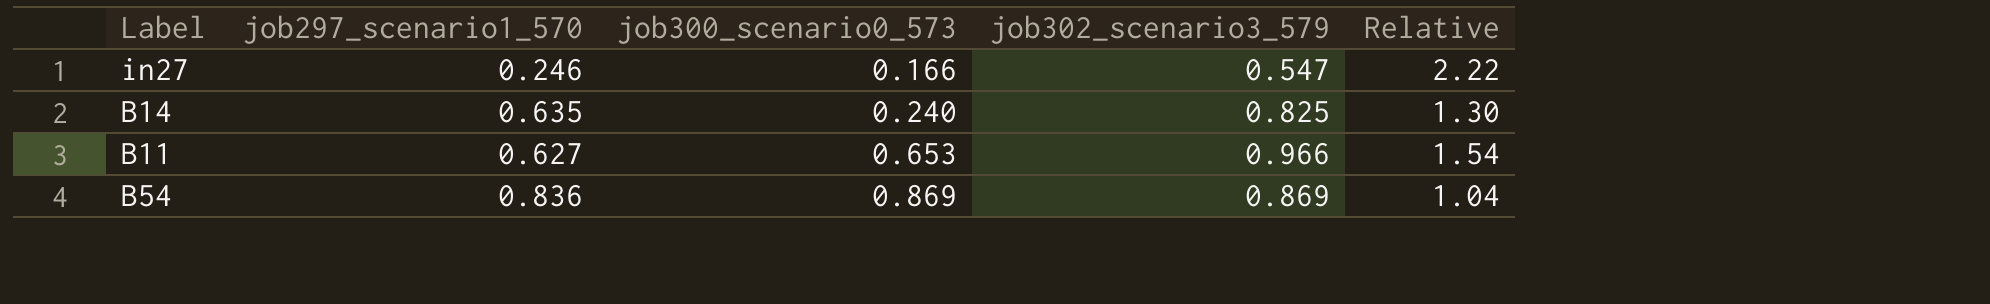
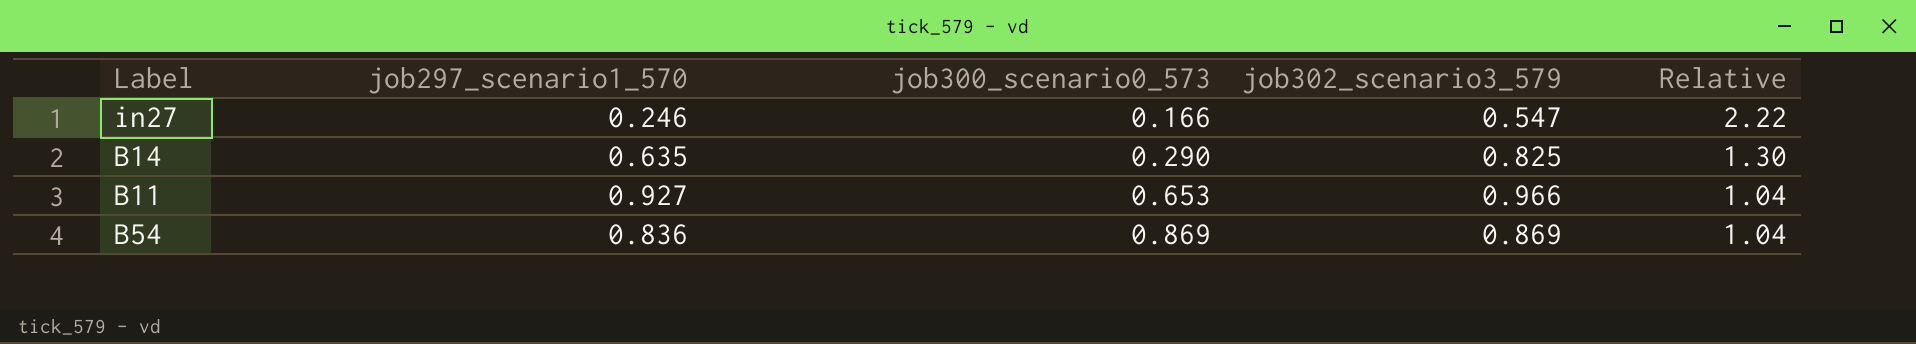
B14 | job300_scenario0_573: 0.240 -> 0.290
B11 | job297_scenario1_570: 0.627 -> 0.927
B11 | Relative: 1.54 -> 1.04

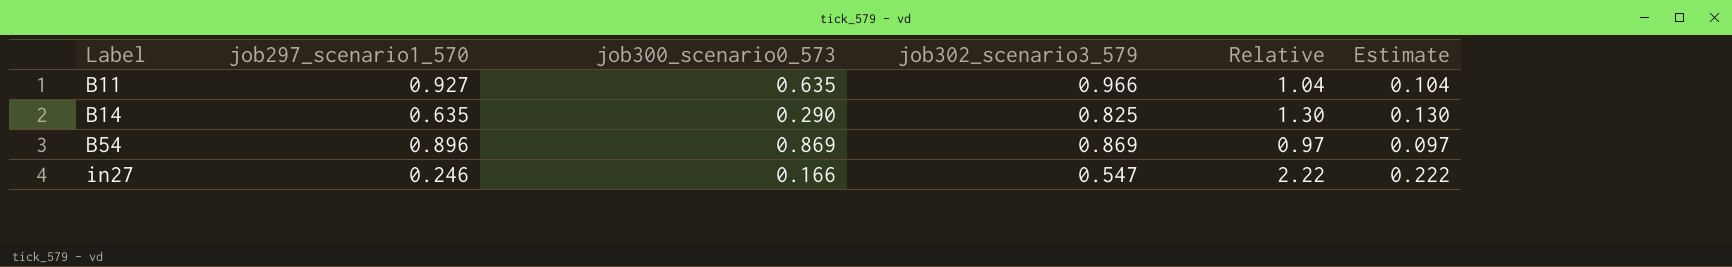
row order: job300_scenario0_573 ascending -> Label ascending
column Estimate | formula: none -> [Relative] * 0.1
B11 | job300_scenario0_573: 0.653 -> 0.635
B54 | job297_scenario1_570: 0.836 -> 0.896
B54 | Relative: 1.04 -> 0.97

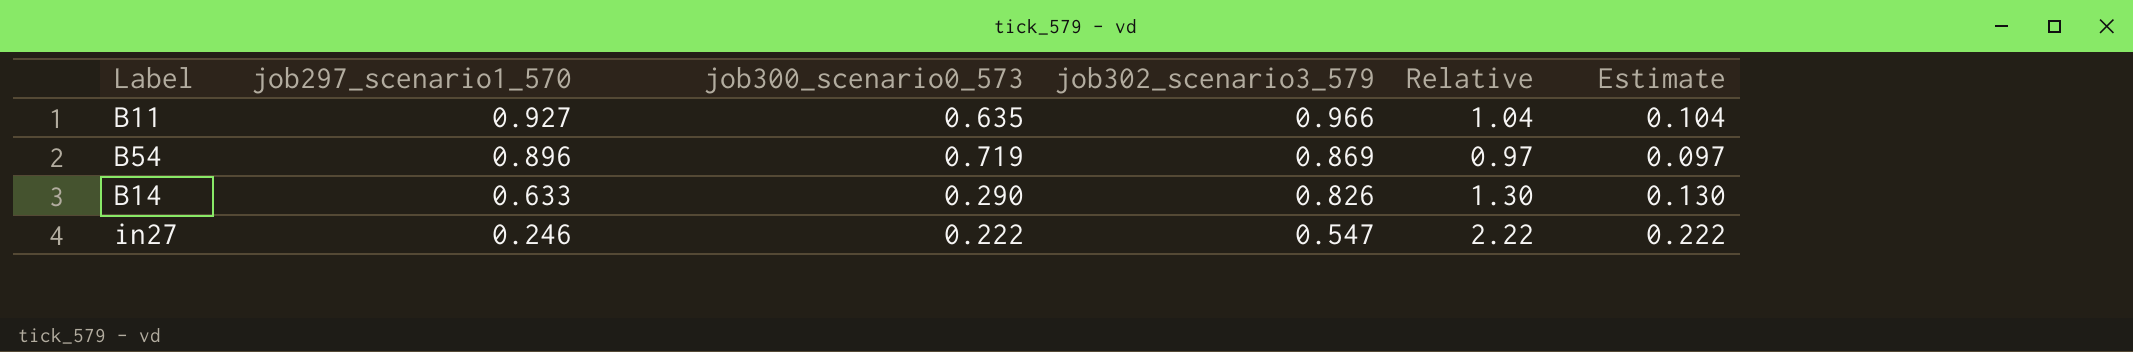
row order: Label ascending -> job297_scenario1_570 descending
B54 | job300_scenario0_573: 0.869 -> 0.719
B14 | job297_scenario1_570: 0.635 -> 0.633
B14 | job302_scenario3_579: 0.825 -> 0.826
in27 | job300_scenario0_573: 0.166 -> 0.222

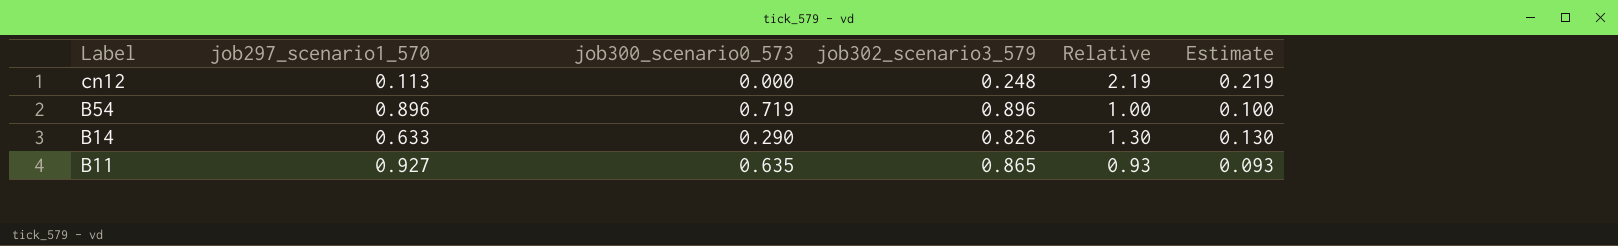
row order: job297_scenario1_570 descending -> Label descending
row in27: 0.246 | 0.222 | 0.547 | 2.22 | 0.222 -> none
row cn12: none -> 0.113 | 0.000 | 0.248 | 2.19 | 0.219
B54 | job302_scenario3_579: 0.869 -> 0.896
B54 | Relative: 0.97 -> 1.00
B54 | Estimate: 0.097 -> 0.100
B11 | job302_scenario3_579: 0.966 -> 0.865
B11 | Relative: 1.04 -> 0.93
B11 | Estimate: 0.104 -> 0.093

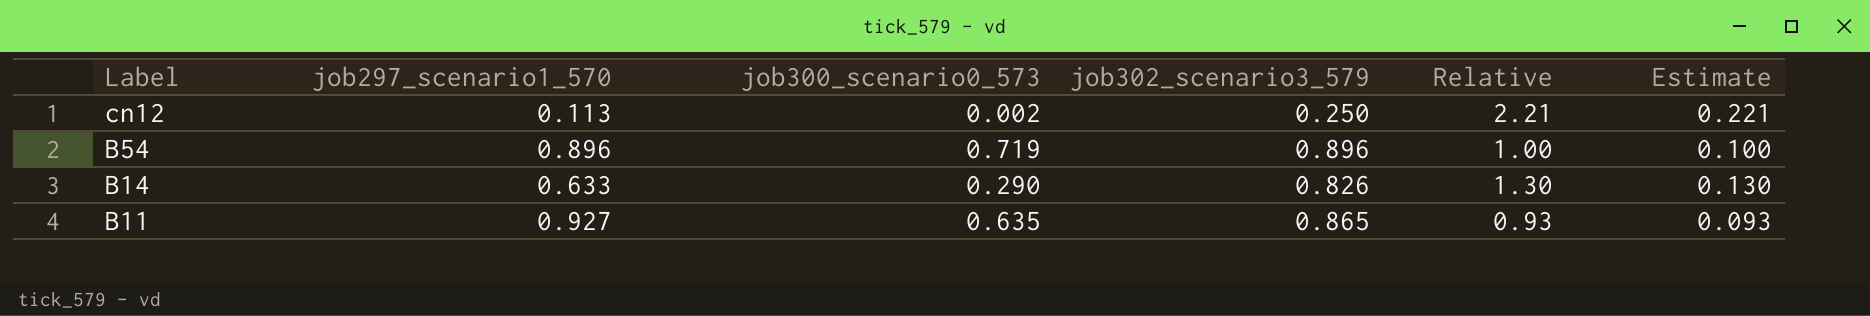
cn12 | job300_scenario0_573: 0.000 -> 0.002
cn12 | job302_scenario3_579: 0.248 -> 0.250
cn12 | Relative: 2.19 -> 2.21
cn12 | Estimate: 0.219 -> 0.221

